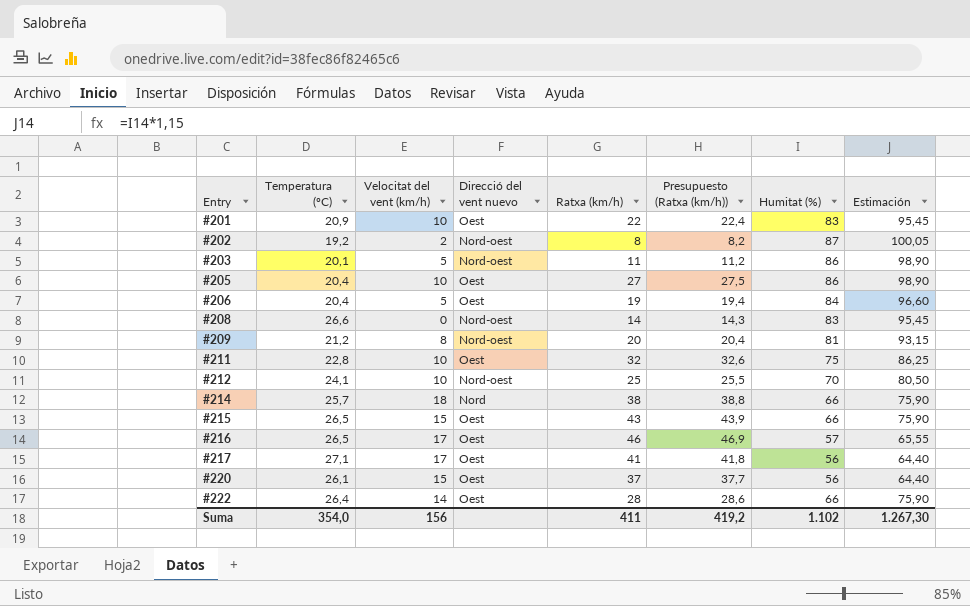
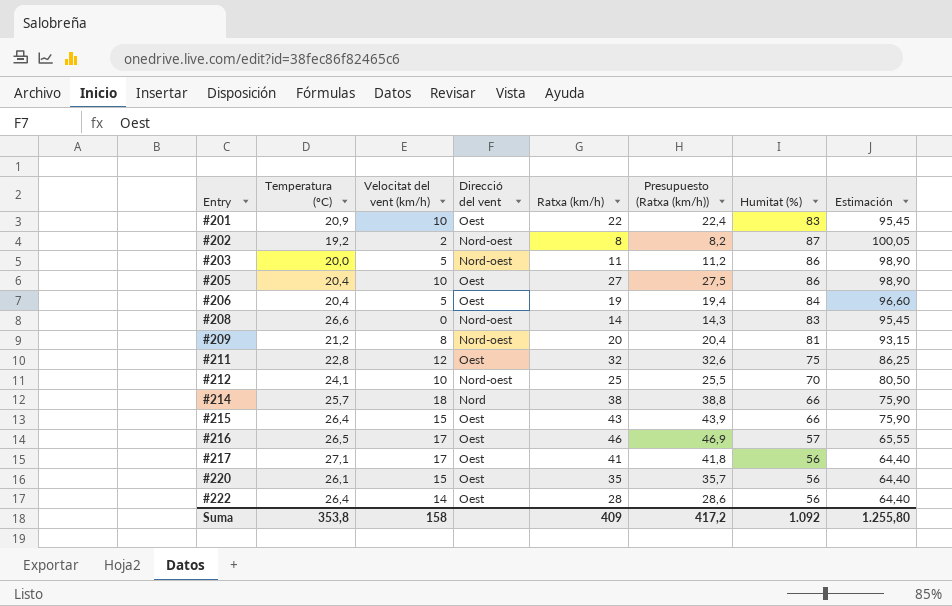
column name: Direcció del vent nuevo -> Direcció del vent
#203 | Temperatura (ºC): 20,1 -> 20,0
#211 | Velocitat del vent (km/h): 10 -> 12
#215 | Temperatura (ºC): 26,5 -> 26,4
#220 | Ratxa (km/h): 37 -> 35
#220 | Presupuesto (Ratxa (km/h)): 37,7 -> 35,7
#222 | Humitat (%): 66 -> 56
#222 | Estimación: 75,90 -> 64,40
Suma | Temperatura (ºC): 354,0 -> 353,8
Suma | Velocitat del vent (km/h): 156 -> 158
Suma | Ratxa (km/h): 411 -> 409
Suma | Presupuesto (Ratxa (km/h)): 419,2 -> 417,2
Suma | Humitat (%): 1.102 -> 1.092
Suma | Estimación: 1.267,30 -> 1.255,80

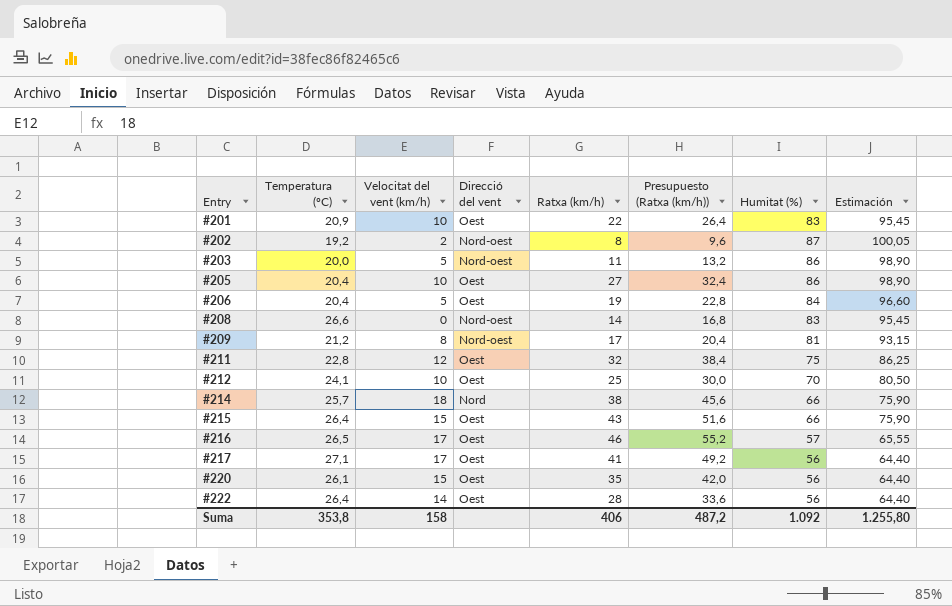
column Presupuesto (Ratxa (km/h)) | formula: [Ratxa (km/h)] * 1,02 -> [Ratxa (km/h)] * 1,2
#209 | Ratxa (km/h): 20 -> 17
#212 | Direcció del vent: Nord-oest -> Oest
Suma | Ratxa (km/h): 409 -> 406
Suma | Presupuesto (Ratxa (km/h)): 417,2 -> 487,2

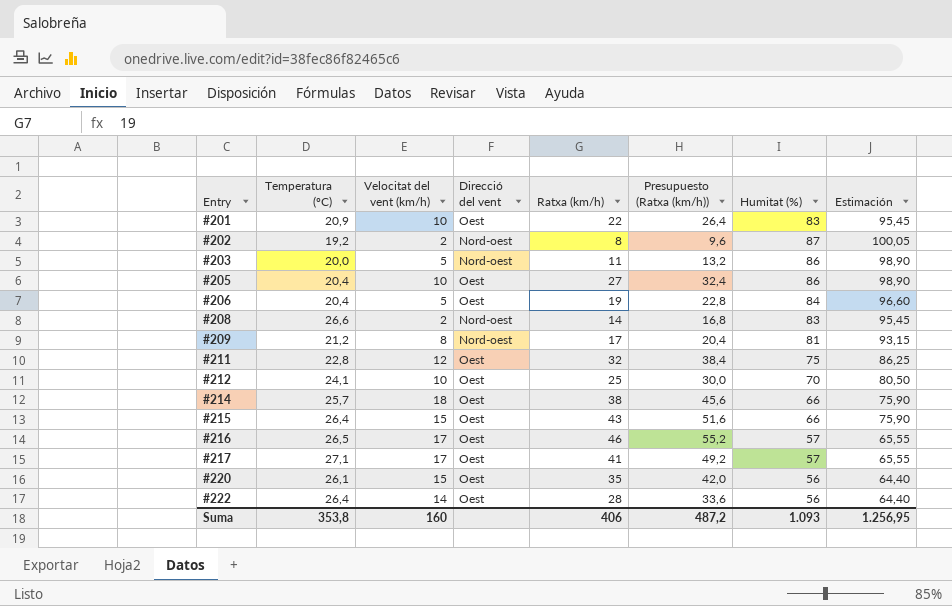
#208 | Velocitat del vent (km/h): 0 -> 2
#214 | Direcció del vent: Nord -> Oest
#217 | Humitat (%): 56 -> 57
#217 | Estimación: 64,40 -> 65,55
Suma | Velocitat del vent (km/h): 158 -> 160
Suma | Humitat (%): 1.092 -> 1.093
Suma | Estimación: 1.255,80 -> 1.256,95

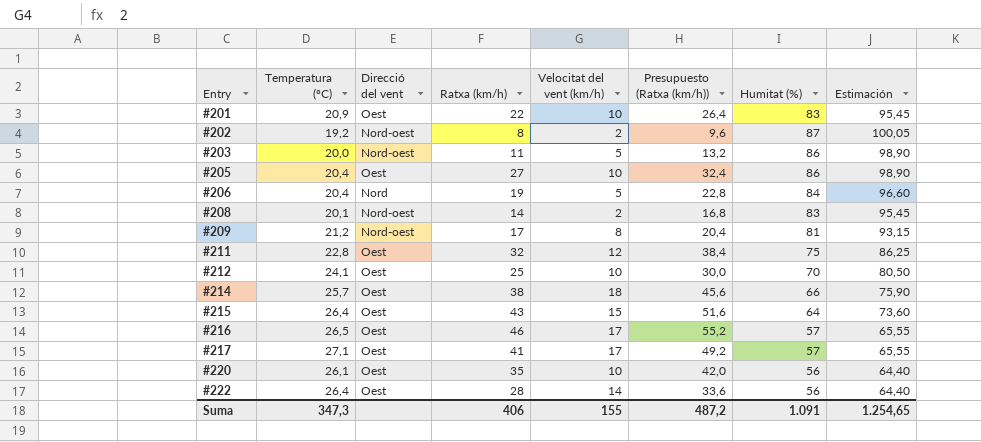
column Velocitat del vent (km/h) | position: 3 -> 5
#206 | Direcció del vent: Oest -> Nord
#208 | Temperatura (ºC): 26,6 -> 20,1
#215 | Humitat (%): 66 -> 64
#215 | Estimación: 75,90 -> 73,60
#220 | Velocitat del vent (km/h): 15 -> 10
Suma | Temperatura (ºC): 353,8 -> 347,3
Suma | Velocitat del vent (km/h): 160 -> 155
Suma | Humitat (%): 1.093 -> 1.091
Suma | Estimación: 1.256,95 -> 1.254,65

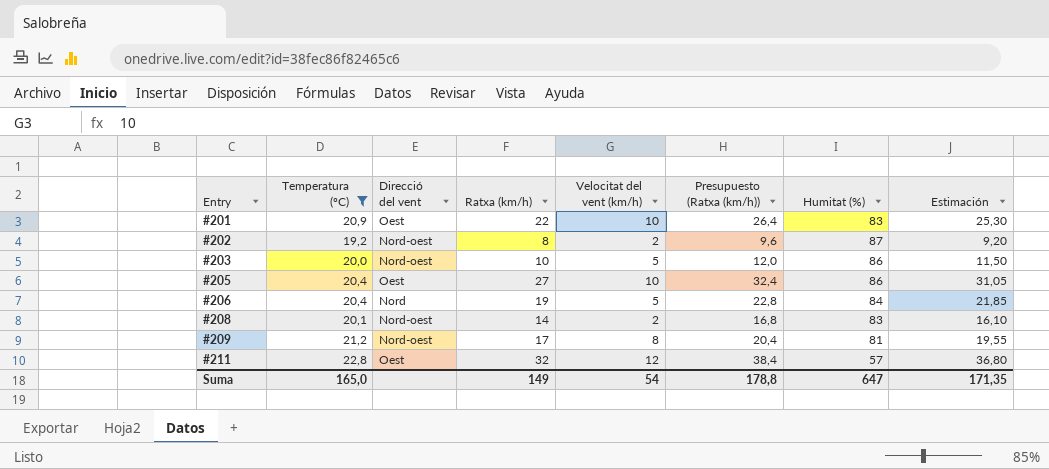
filter: none -> Temperatura (ºC) <= 22,8
column Estimación | formula: [Humitat (%)] * 1,15 -> [Ratxa (km/h)] * 1,15
#203 | Ratxa (km/h): 11 -> 10
#203 | Presupuesto (Ratxa (km/h)): 13,2 -> 12,0
#211 | Humitat (%): 75 -> 57
Suma | Temperatura (ºC): 347,3 -> 165,0
Suma | Ratxa (km/h): 406 -> 149
Suma | Velocitat del vent (km/h): 155 -> 54
Suma | Presupuesto (Ratxa (km/h)): 487,2 -> 178,8
Suma | Humitat (%): 1.091 -> 647
Suma | Estimación: 1.254,65 -> 171,35

